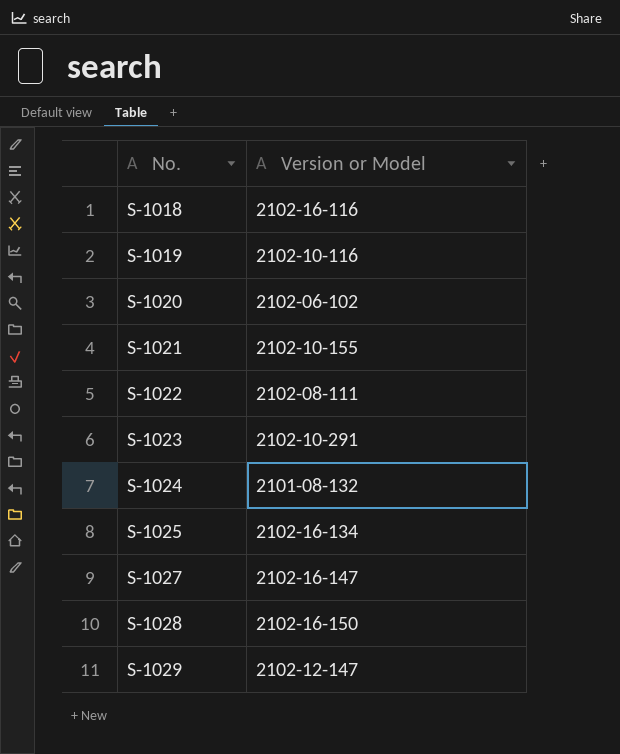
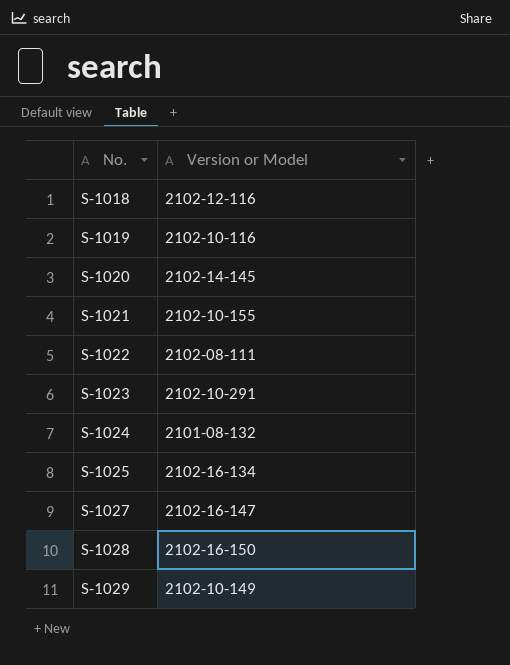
S-1018 | Version or Model: 2102-16-116 -> 2102-12-116
S-1020 | Version or Model: 2102-06-102 -> 2102-14-145
S-1029 | Version or Model: 2102-12-147 -> 2102-10-149

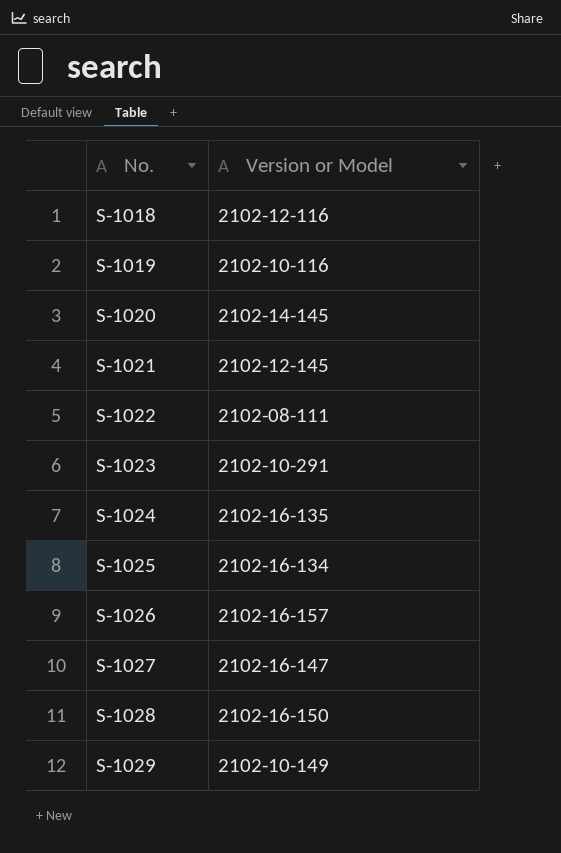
S-1021 | Version or Model: 2102-10-155 -> 2102-12-145
S-1024 | Version or Model: 2101-08-132 -> 2102-16-135
row S-1026: none -> 2102-16-157

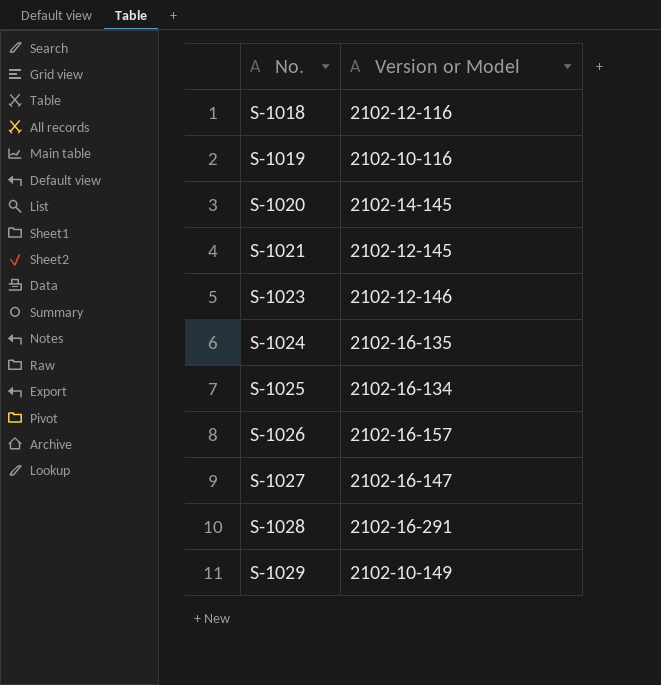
row S-1022: 2102-08-111 -> none
S-1023 | Version or Model: 2102-10-291 -> 2102-12-146
S-1028 | Version or Model: 2102-16-150 -> 2102-16-291

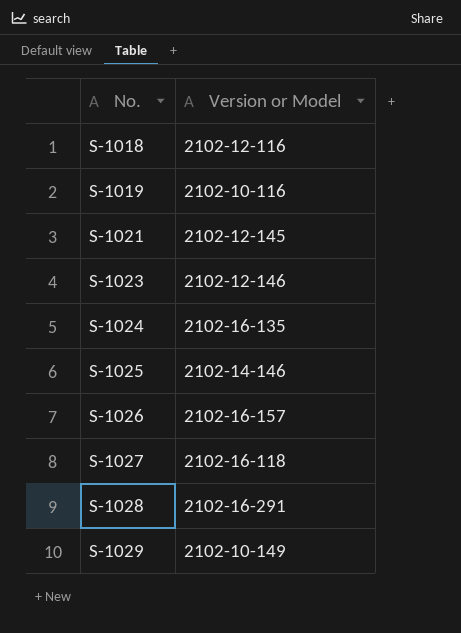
row S-1020: 2102-14-145 -> none
S-1025 | Version or Model: 2102-16-134 -> 2102-14-146
S-1027 | Version or Model: 2102-16-147 -> 2102-16-118

